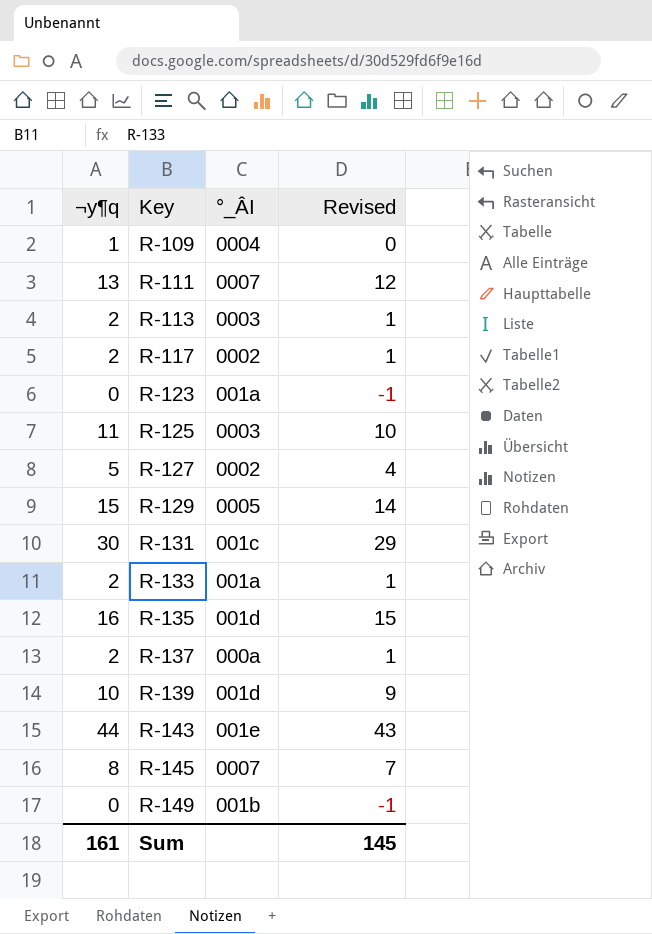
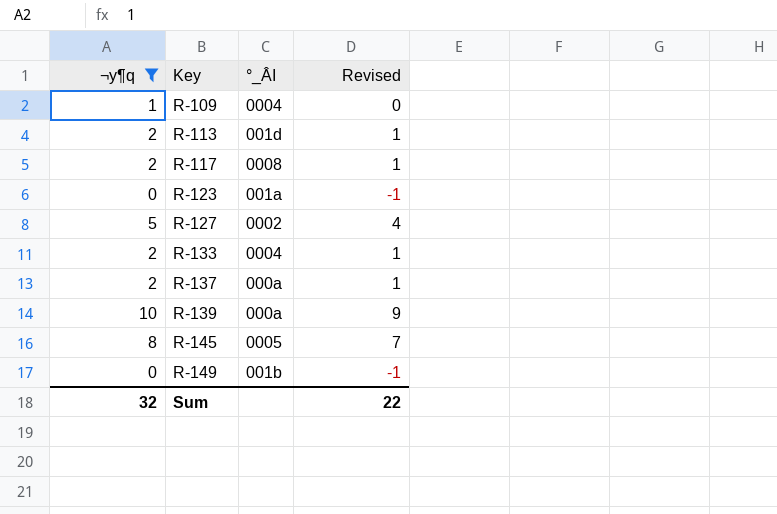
filter: none -> ¬y¶q <= 10
R-113 | °_ÂI: 0003 -> 001d
R-117 | °_ÂI: 0002 -> 0008
R-133 | °_ÂI: 001a -> 0004
R-139 | °_ÂI: 001d -> 000a
R-145 | °_ÂI: 0007 -> 0005
Sum | ¬y¶q: 161 -> 32
Sum | Revised: 145 -> 22

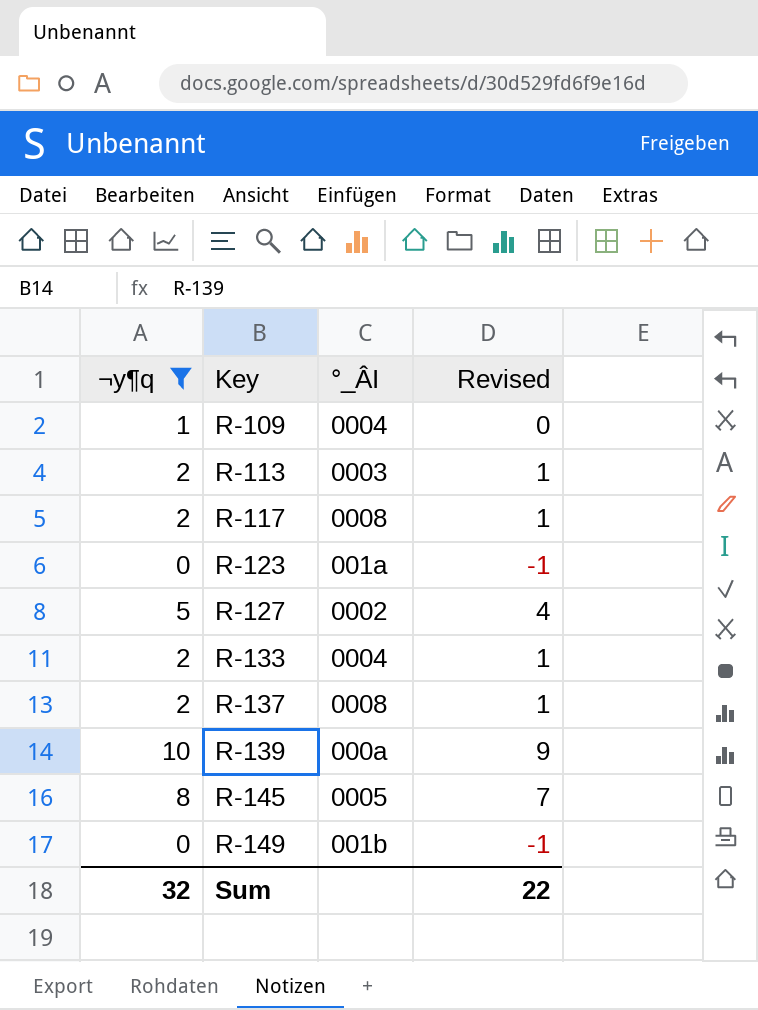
R-113 | °_ÂI: 001d -> 0003
R-137 | °_ÂI: 000a -> 0008

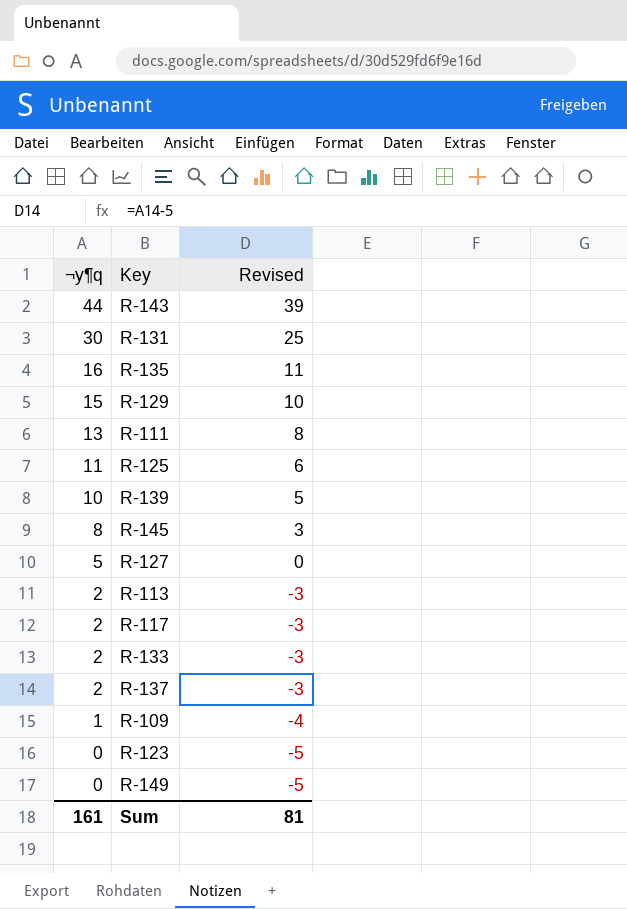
filter: ¬y¶q <= 10 -> none
row order: Key ascending -> ¬y¶q descending
column °_ÂI | position: 3 -> none
column Revised | formula: [¬y¶q] - 1 -> [¬y¶q] - 5
Sum | ¬y¶q: 32 -> 161
Sum | Revised: 22 -> 81

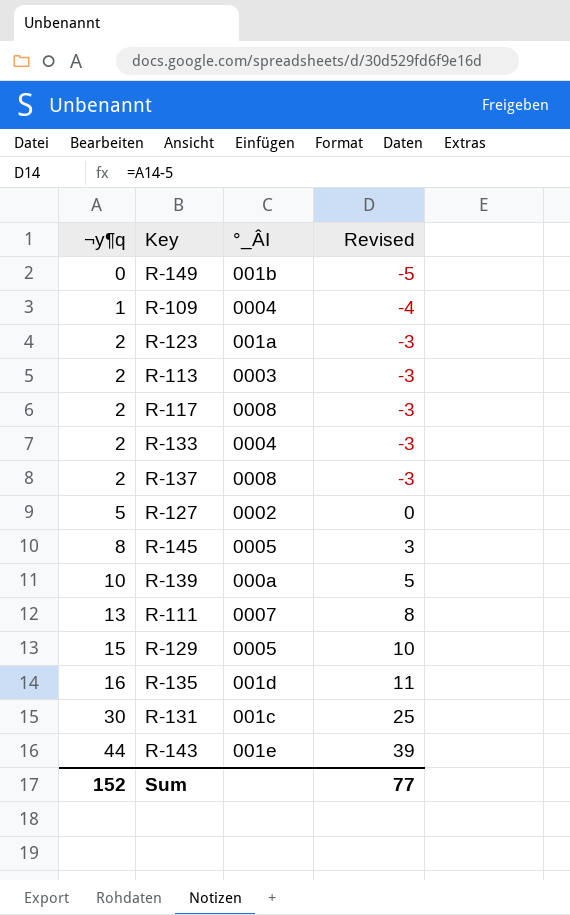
row order: ¬y¶q descending -> ¬y¶q ascending
column °_ÂI | position: none -> 3
row R-125: 11 | 6 -> none
R-123 | ¬y¶q: 0 -> 2
R-123 | Revised: -5 -> -3
Sum | ¬y¶q: 161 -> 152
Sum | Revised: 81 -> 77

